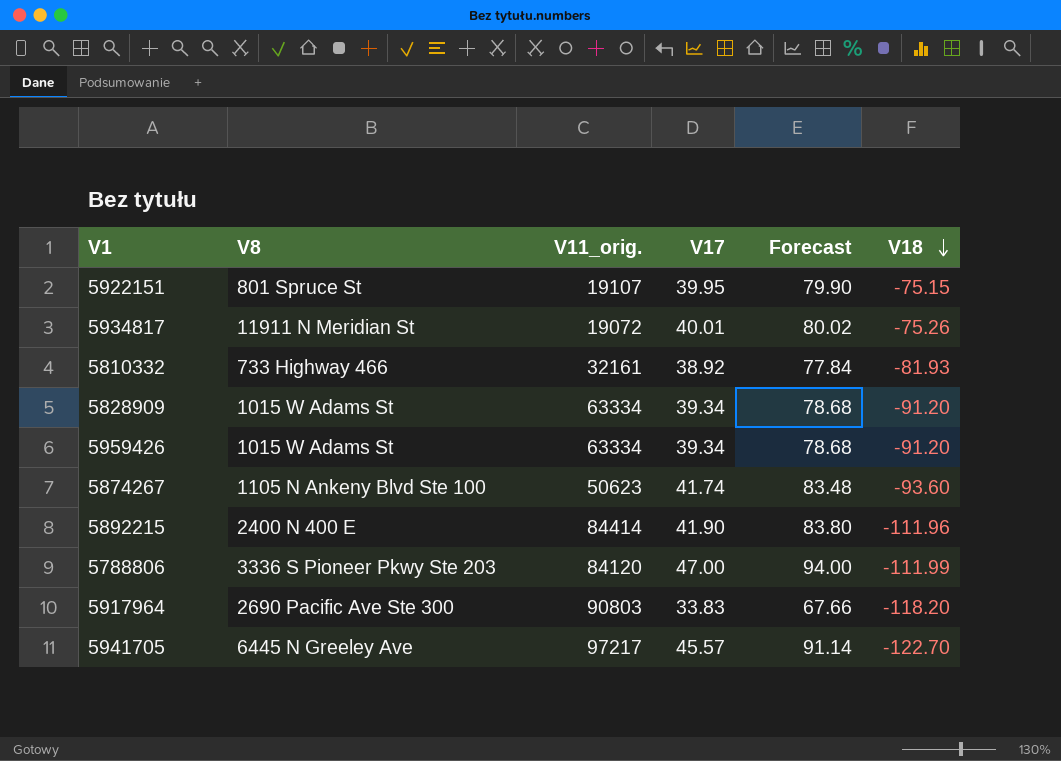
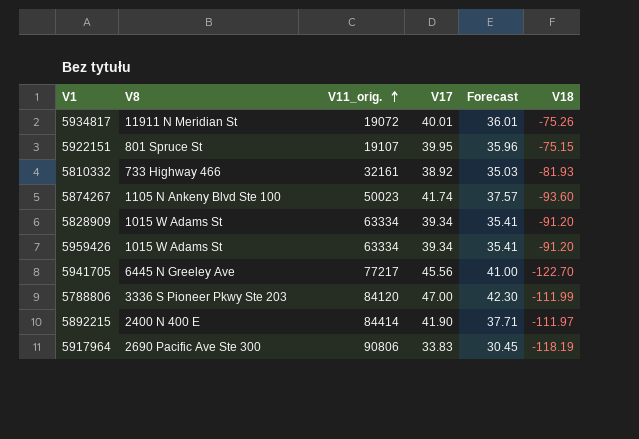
row order: V18 descending -> V11_orig. ascending
column Forecast | formula: [V17] * 2 -> [V17] * 0.9
5874267 | V11_orig.: 50623 -> 50023
5941705 | V11_orig.: 97217 -> 77217
5941705 | V17: 45.57 -> 45.56
5892215 | V18: -111.96 -> -111.97
5917964 | V11_orig.: 90803 -> 90806
5917964 | V18: -118.20 -> -118.19

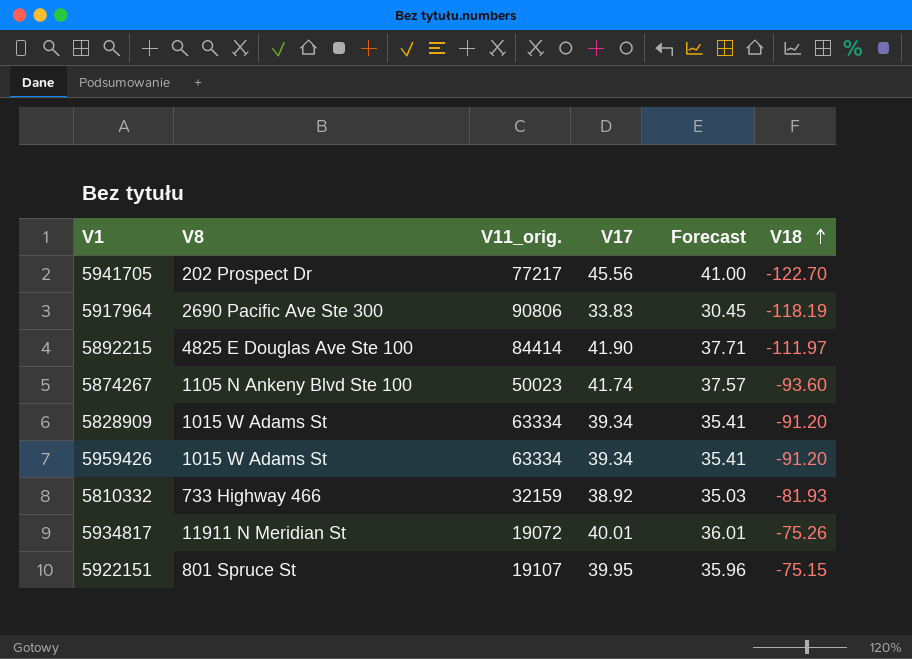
row order: V11_orig. ascending -> V18 ascending
row 5788806: 3336 S Pioneer Pkwy Ste 203 | 84120 | 47.00 | 42.30 | -111.99 -> none
5941705 | V8: 6445 N Greeley Ave -> 202 Prospect Dr
5892215 | V8: 2400 N 400 E -> 4825 E Douglas Ave Ste 100
5810332 | V11_orig.: 32161 -> 32159

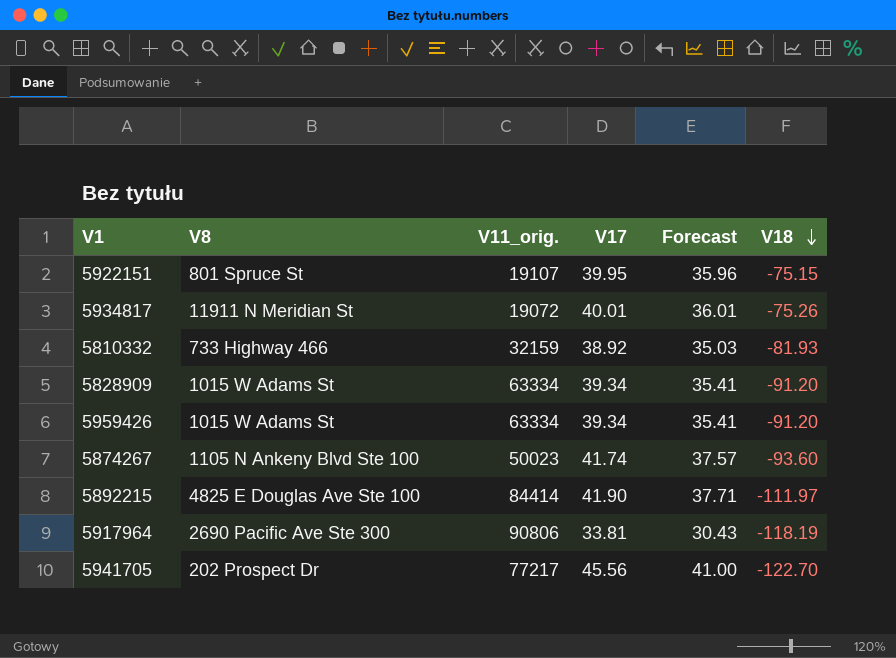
row order: V18 ascending -> V18 descending
5917964 | V17: 33.83 -> 33.81
5917964 | Forecast: 30.45 -> 30.43

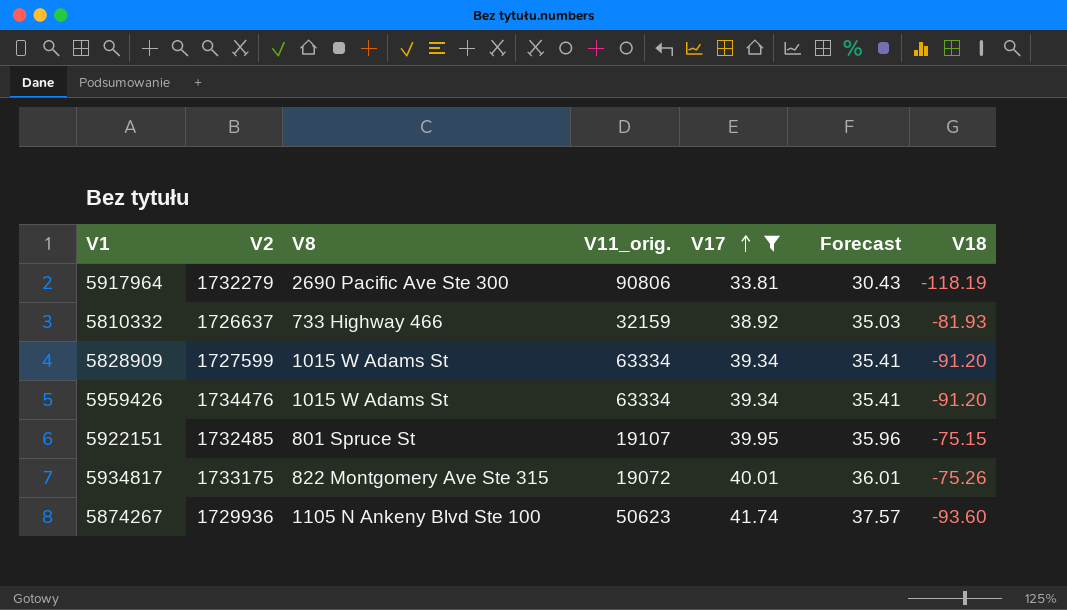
filter: none -> V17 <= 41.74
row order: V18 descending -> V17 ascending
column V2 | position: none -> 2
5934817 | V8: 11911 N Meridian St -> 822 Montgomery Ave Ste 315
5874267 | V11_orig.: 50023 -> 50623

